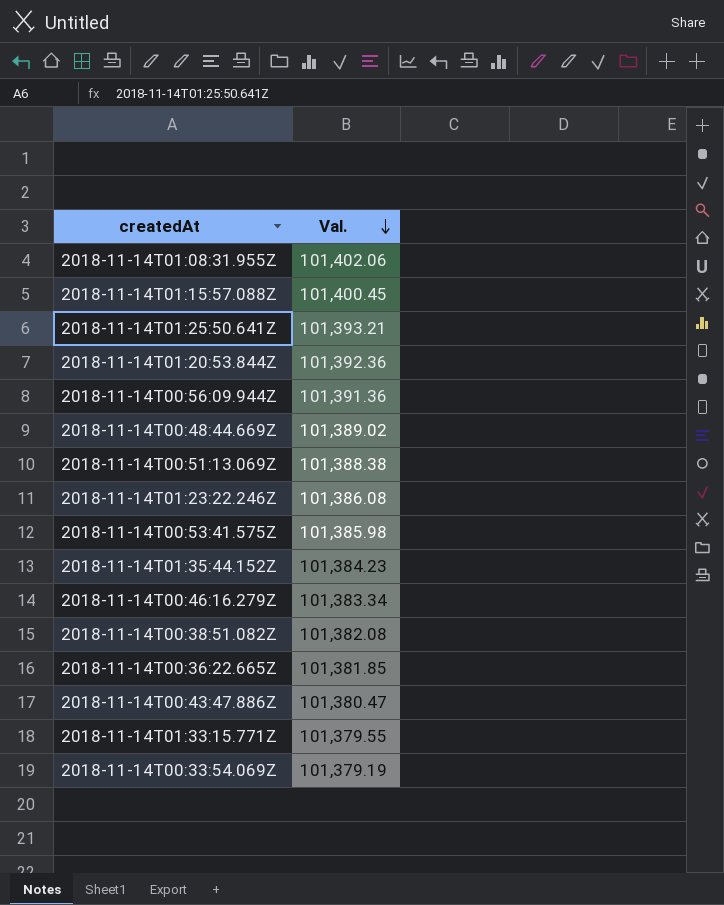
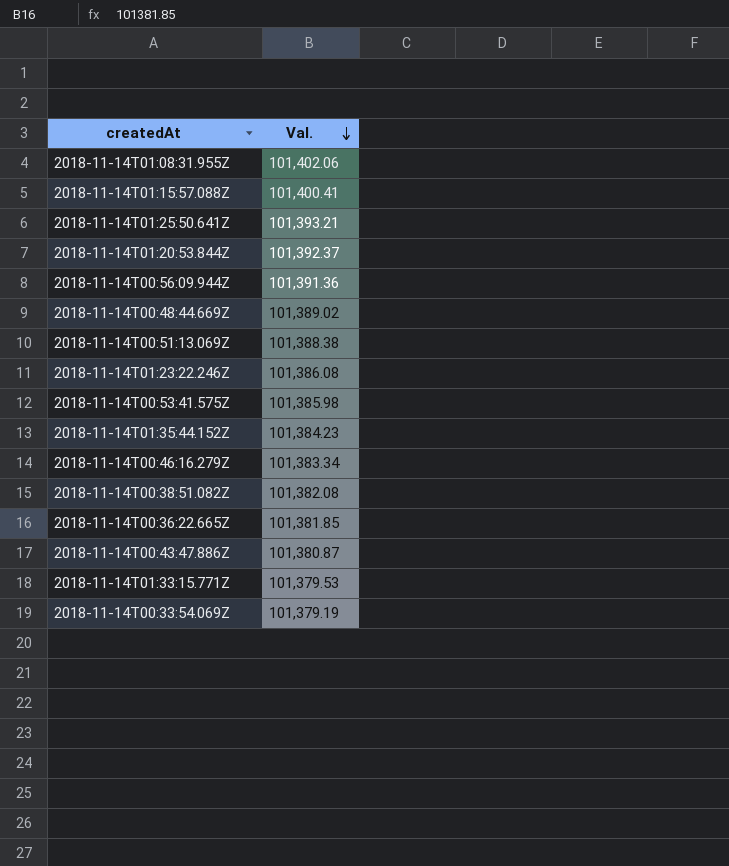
2018-11-14T01:15:57.088Z | Val.: 101,400.45 -> 101,400.41
2018-11-14T01:20:53.844Z | Val.: 101,392.36 -> 101,392.37
2018-11-14T00:43:47.886Z | Val.: 101,380.47 -> 101,380.87
2018-11-14T01:33:15.771Z | Val.: 101,379.55 -> 101,379.53

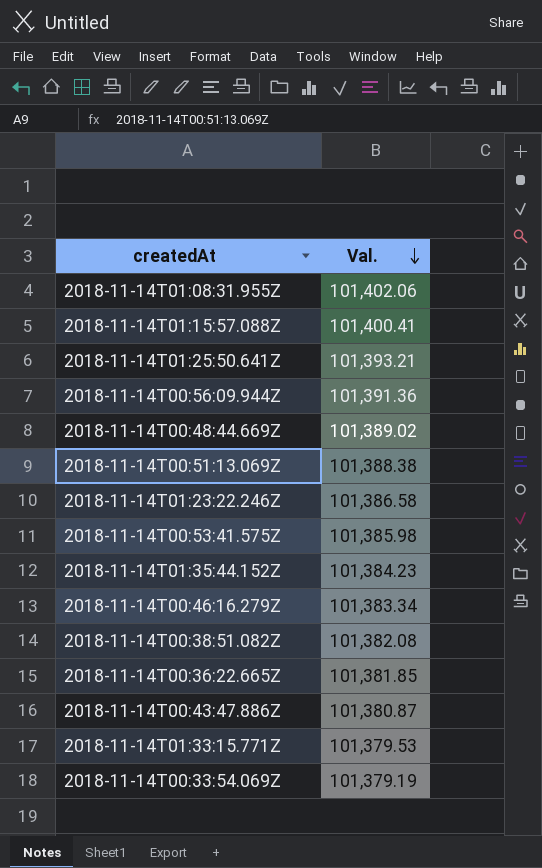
row 2018-11-14T01:20:53.844Z: 101,392.37 -> none
2018-11-14T01:23:22.246Z | Val.: 101,386.08 -> 101,386.58

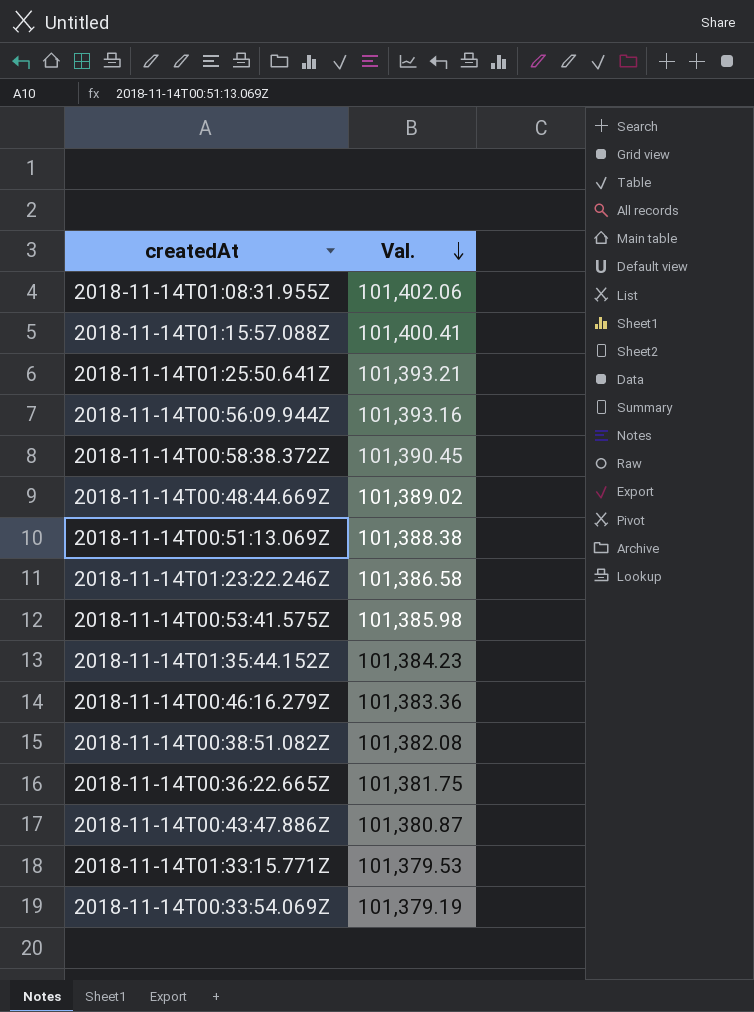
2018-11-14T00:56:09.944Z | Val.: 101,391.36 -> 101,393.16
row 2018-11-14T00:58:38.372Z: none -> 101,390.45
2018-11-14T00:46:16.279Z | Val.: 101,383.34 -> 101,383.36
2018-11-14T00:36:22.665Z | Val.: 101,381.85 -> 101,381.75

